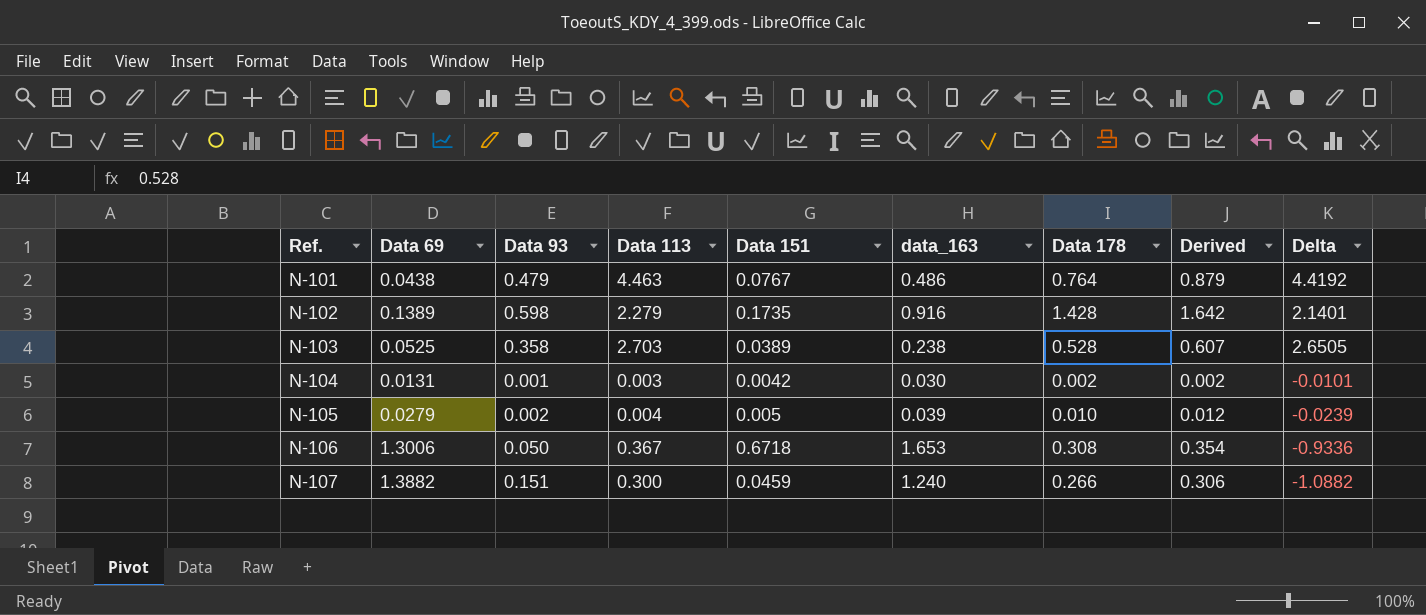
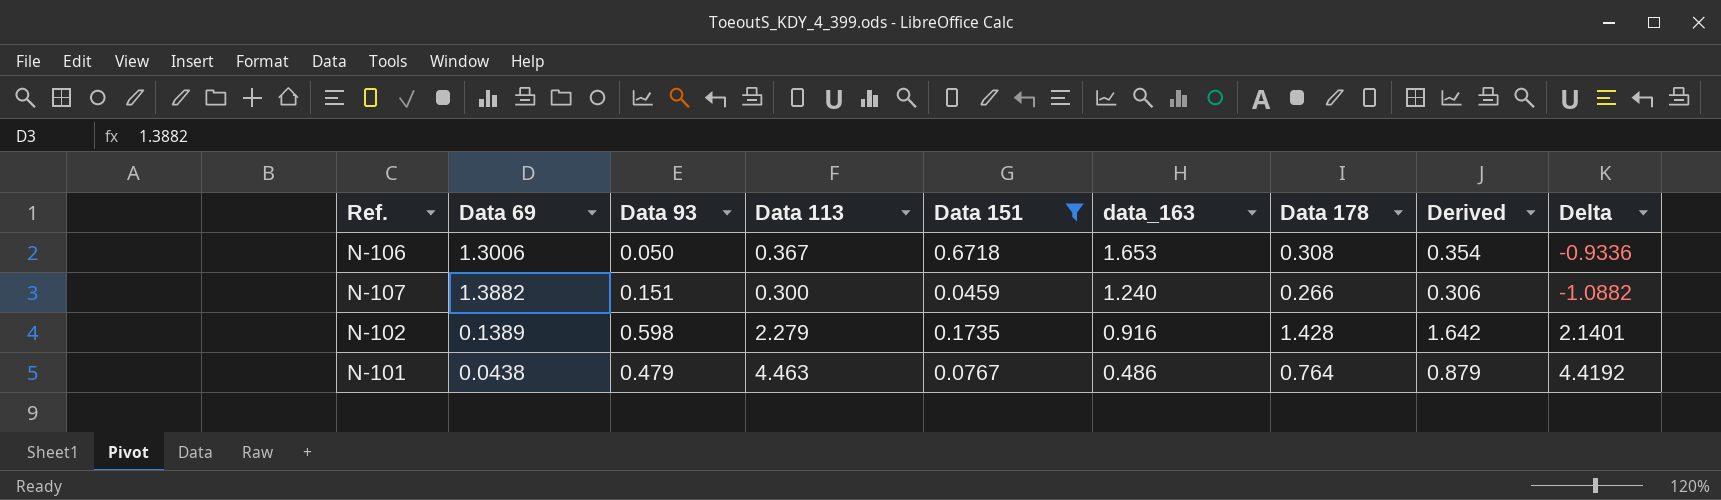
filter: none -> Data 151 >= 0.0459
row order: Ref. ascending -> data_163 descending

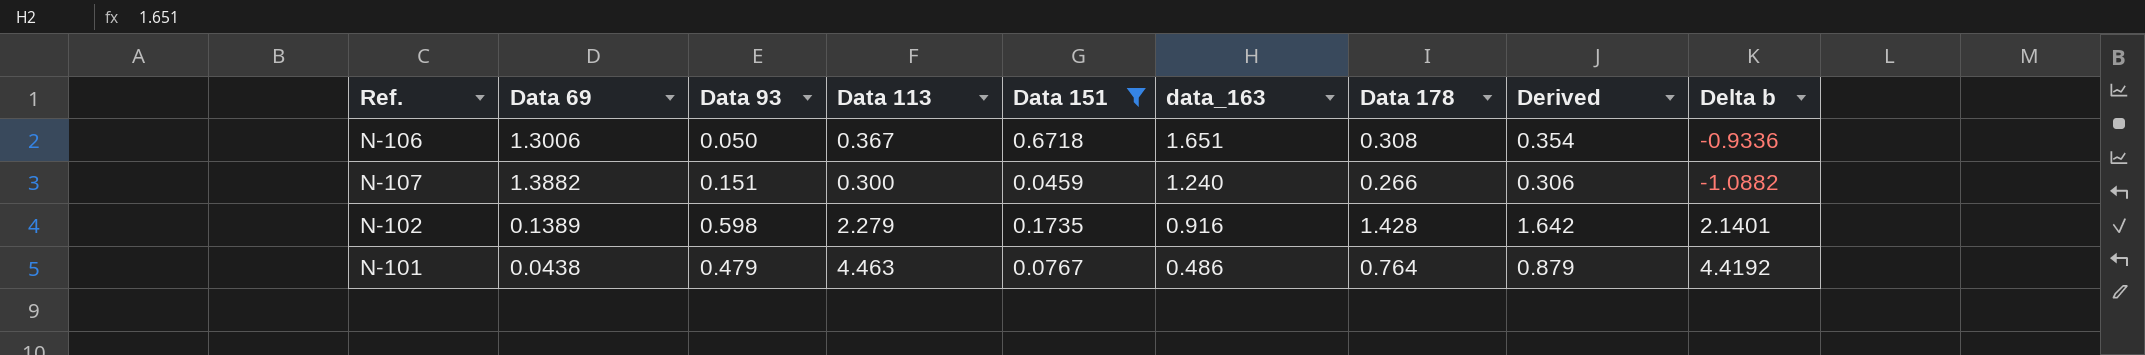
column name: Delta -> Delta b
N-106 | data_163: 1.653 -> 1.651

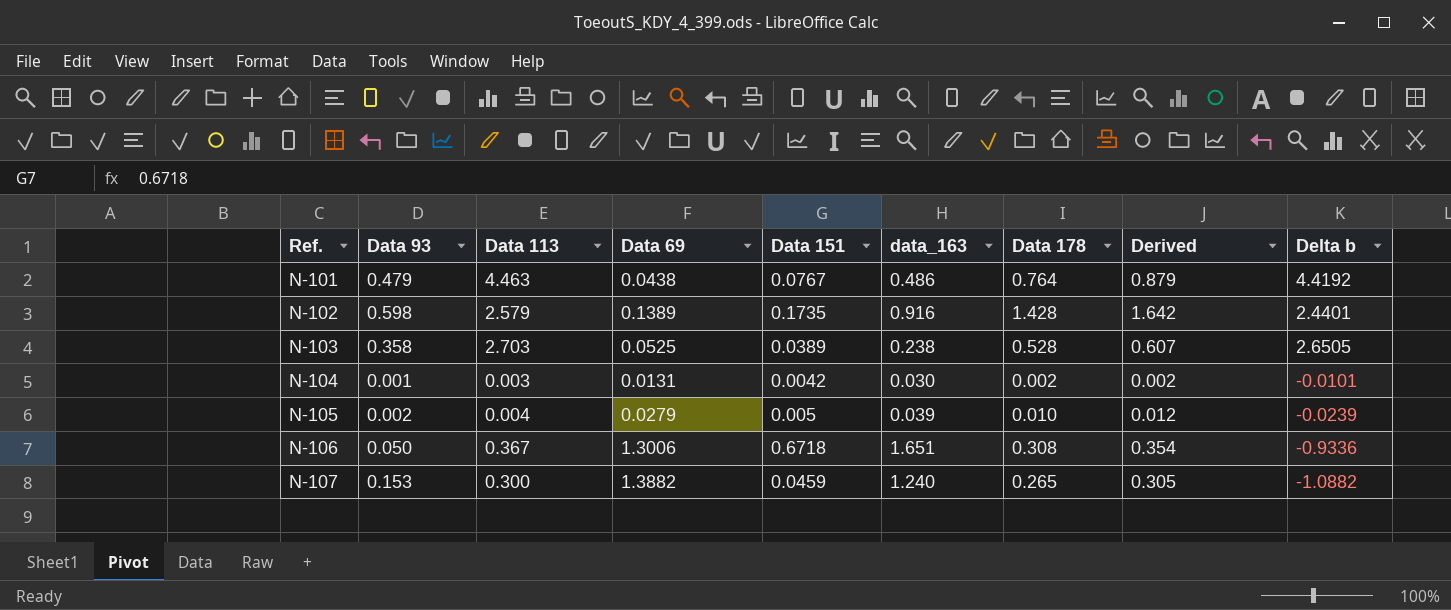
filter: Data 151 >= 0.0459 -> none
row order: data_163 descending -> Ref. ascending
column Data 69 | position: 2 -> 4
N-102 | Data 113: 2.279 -> 2.579
N-102 | Delta b: 2.1401 -> 2.4401
N-107 | Data 93: 0.151 -> 0.153
N-107 | Data 178: 0.266 -> 0.265
N-107 | Derived: 0.306 -> 0.305

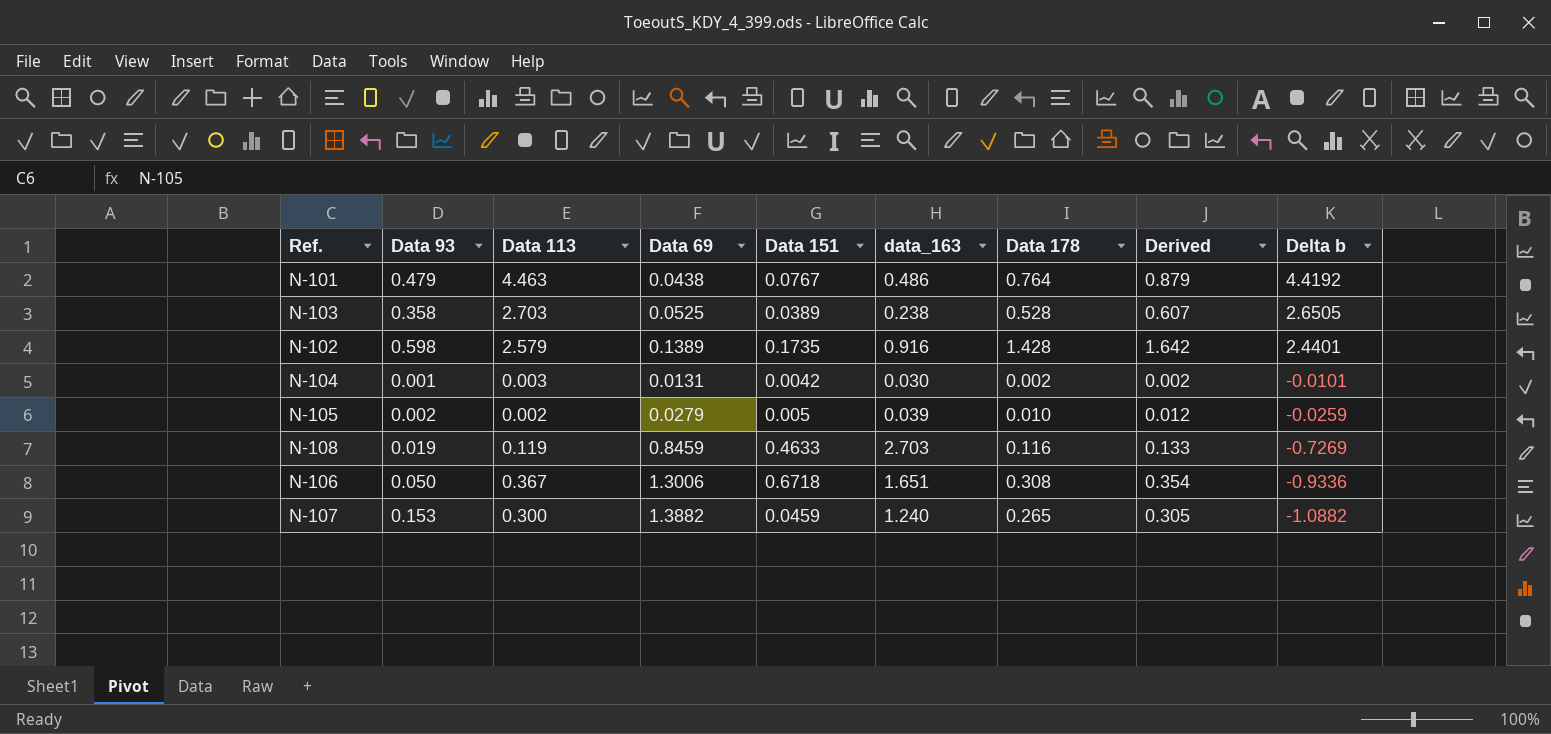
row order: Ref. ascending -> Delta b descending
N-105 | Data 113: 0.004 -> 0.002
N-105 | Delta b: -0.0239 -> -0.0259
row N-108: none -> 0.019 | 0.119 | 0.8459 | 0.4633 | 2.703 | 0.116 | 0.133 | -0.7269

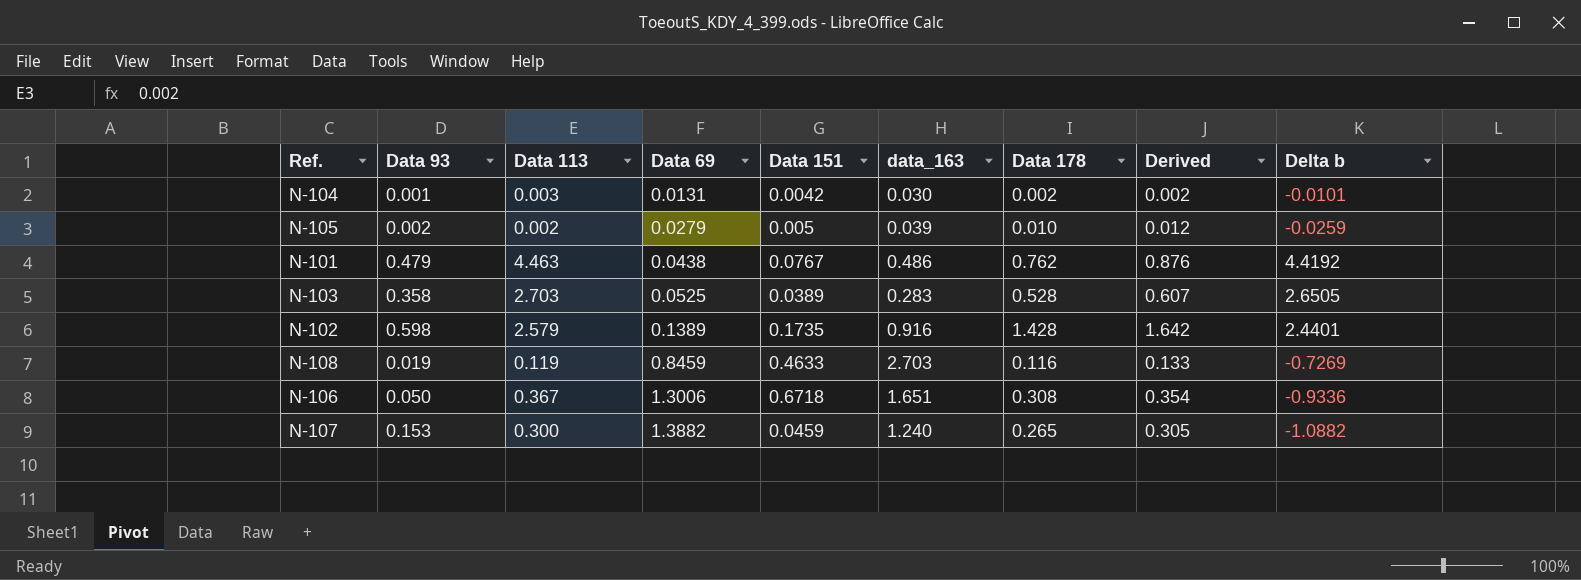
row order: Delta b descending -> Data 69 ascending
N-101 | Data 178: 0.764 -> 0.762
N-101 | Derived: 0.879 -> 0.876
N-103 | data_163: 0.238 -> 0.283

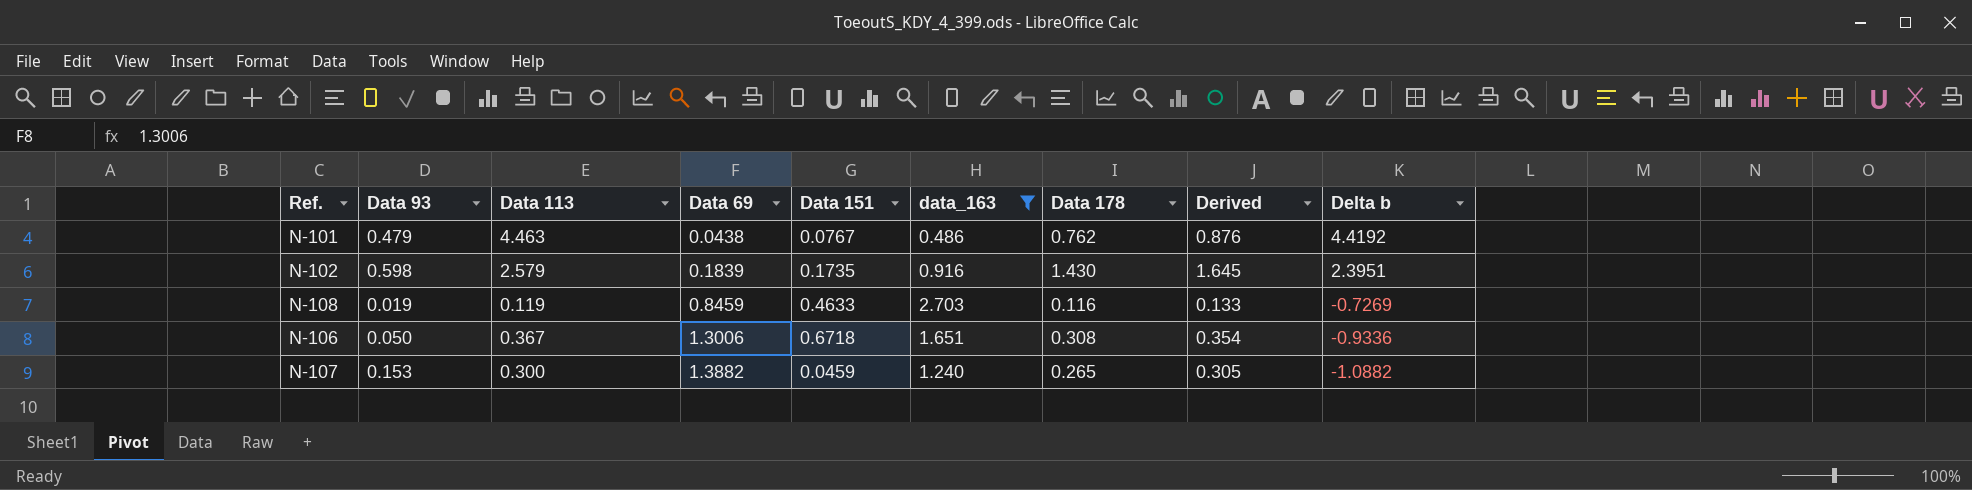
filter: none -> data_163 >= 0.486
N-102 | Data 69: 0.1389 -> 0.1839
N-102 | Data 178: 1.428 -> 1.430
N-102 | Derived: 1.642 -> 1.645
N-102 | Delta b: 2.4401 -> 2.3951

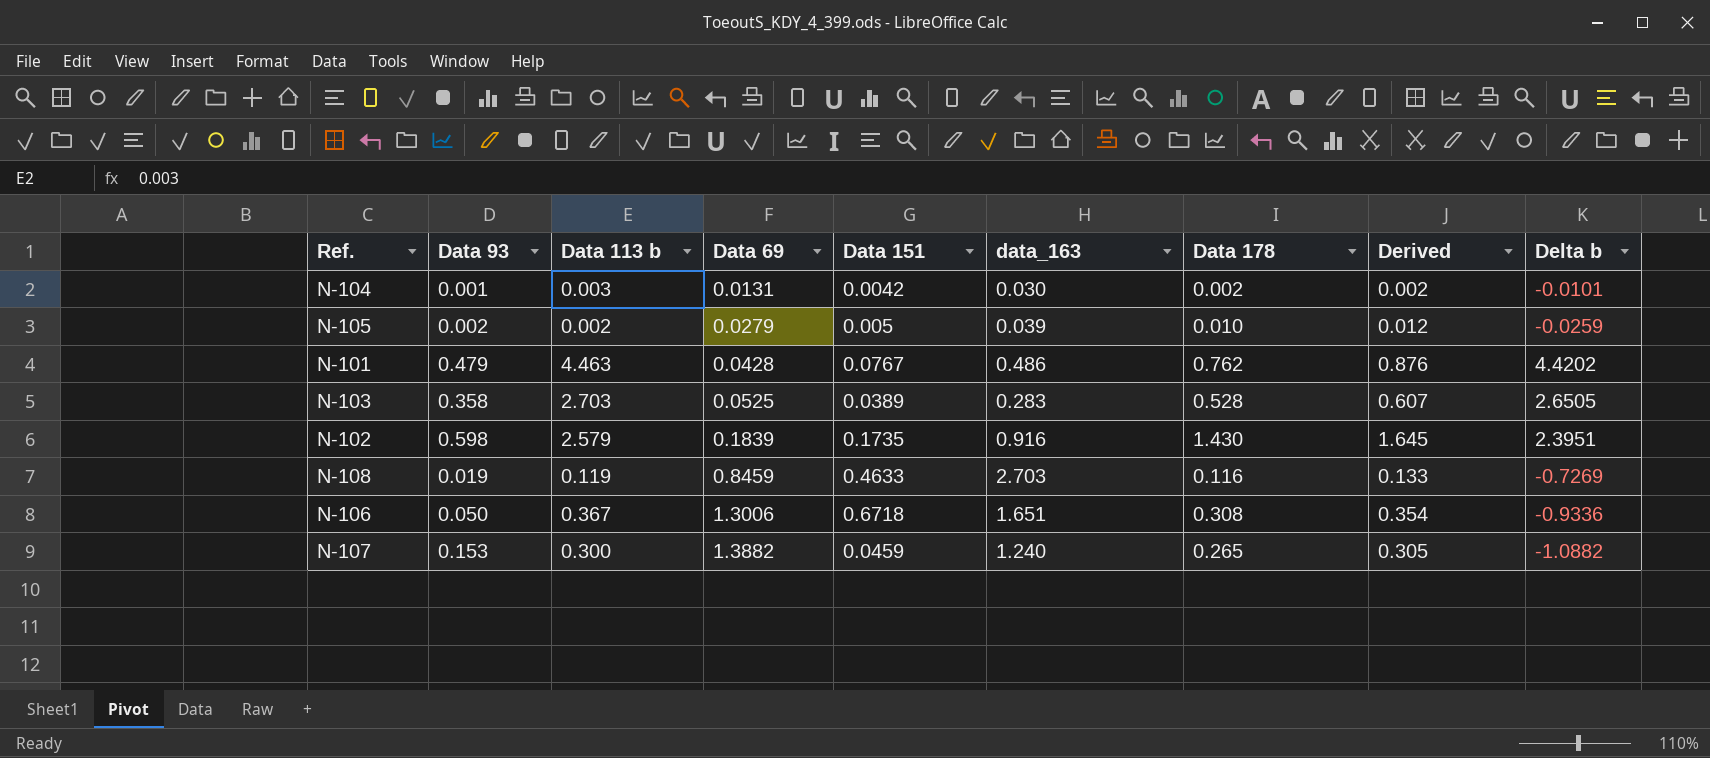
filter: data_163 >= 0.486 -> none
column name: Data 113 -> Data 113 b
N-101 | Data 69: 0.0438 -> 0.0428
N-101 | Delta b: 4.4192 -> 4.4202

